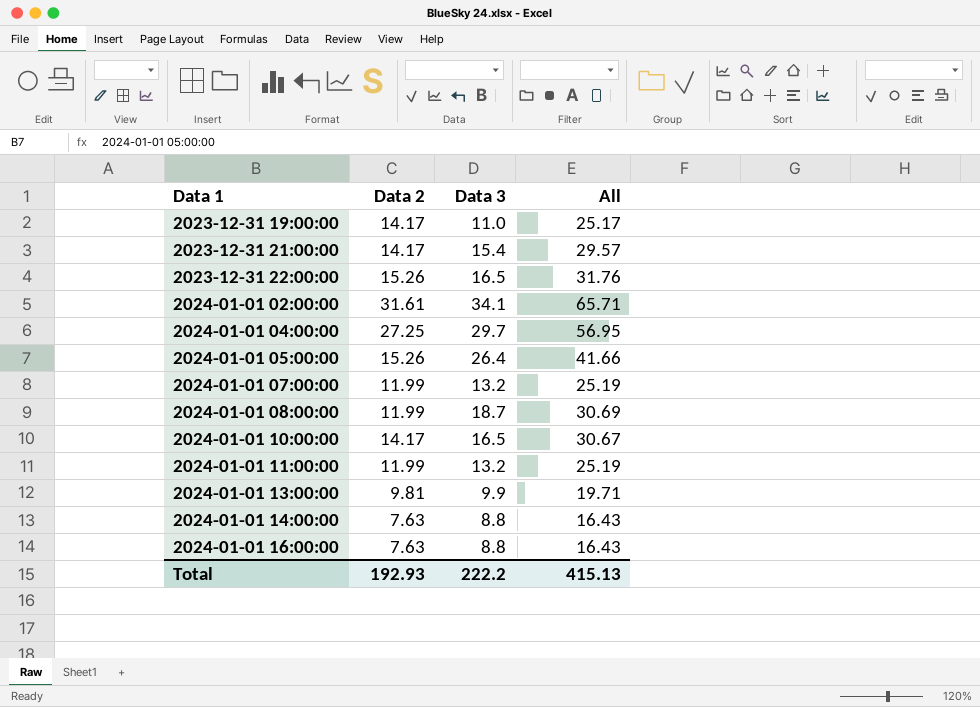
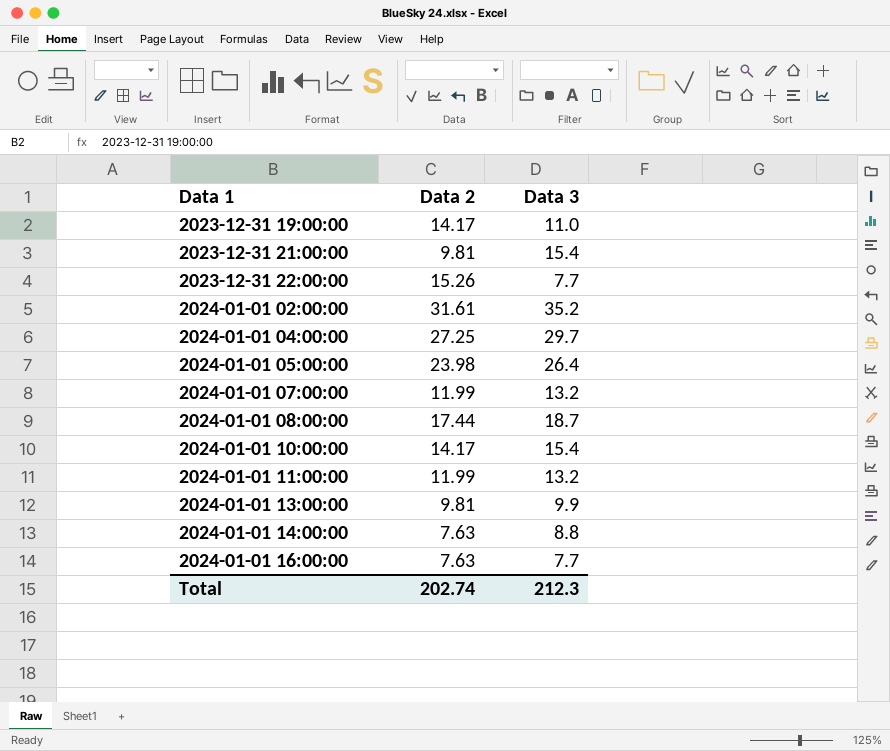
column All | formula: [Data 2] + [Data 3] -> none
2023-12-31 21:00:00 | Data 2: 14.17 -> 9.81
2023-12-31 22:00:00 | Data 3: 16.5 -> 7.7
2024-01-01 02:00:00 | Data 3: 34.1 -> 35.2
2024-01-01 05:00:00 | Data 2: 15.26 -> 23.98
2024-01-01 08:00:00 | Data 2: 11.99 -> 17.44
2024-01-01 10:00:00 | Data 3: 16.5 -> 15.4
2024-01-01 16:00:00 | Data 3: 8.8 -> 7.7
Total | Data 2: 192.93 -> 202.74
Total | Data 3: 222.2 -> 212.3

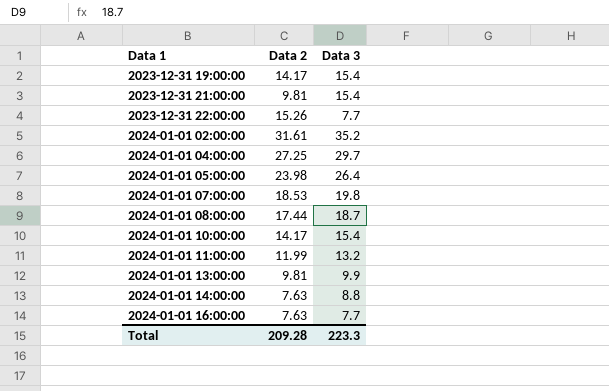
2023-12-31 19:00:00 | Data 3: 11.0 -> 15.4
2024-01-01 07:00:00 | Data 2: 11.99 -> 18.53
2024-01-01 07:00:00 | Data 3: 13.2 -> 19.8
Total | Data 2: 202.74 -> 209.28
Total | Data 3: 212.3 -> 223.3

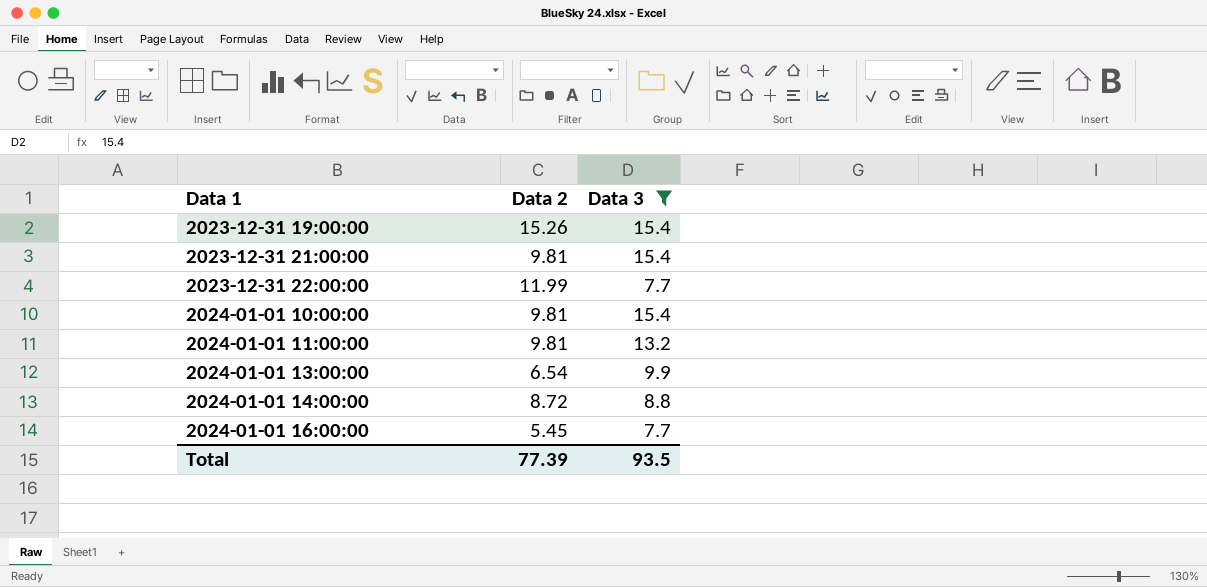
filter: none -> Data 3 <= 15.4
2023-12-31 19:00:00 | Data 2: 14.17 -> 15.26
2023-12-31 22:00:00 | Data 2: 15.26 -> 11.99
2024-01-01 10:00:00 | Data 2: 14.17 -> 9.81
2024-01-01 11:00:00 | Data 2: 11.99 -> 9.81
2024-01-01 13:00:00 | Data 2: 9.81 -> 6.54
2024-01-01 14:00:00 | Data 2: 7.63 -> 8.72
2024-01-01 16:00:00 | Data 2: 7.63 -> 5.45
Total | Data 2: 209.28 -> 77.39
Total | Data 3: 223.3 -> 93.5

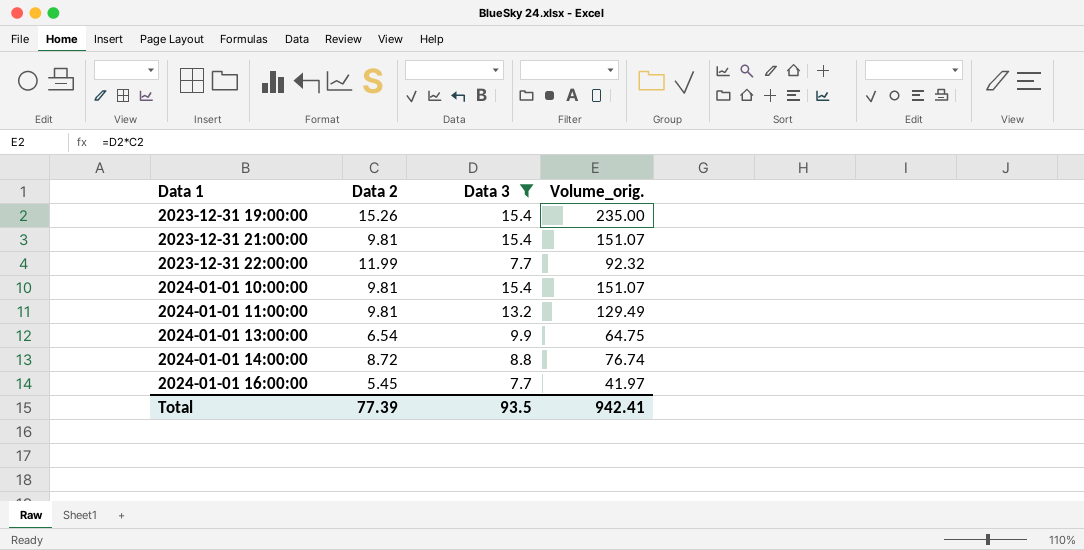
column Volume_orig. | formula: none -> [Data 2] * [Data 3]

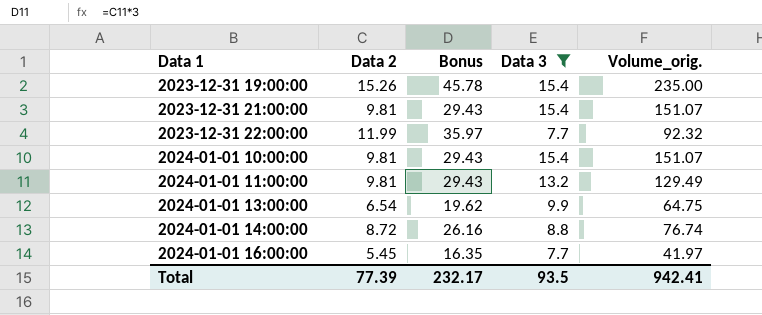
column Bonus | formula: none -> [Data 2] * 3

